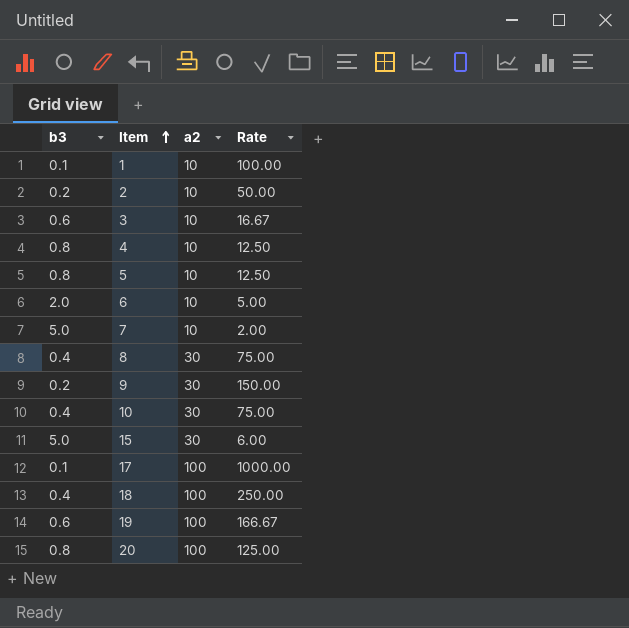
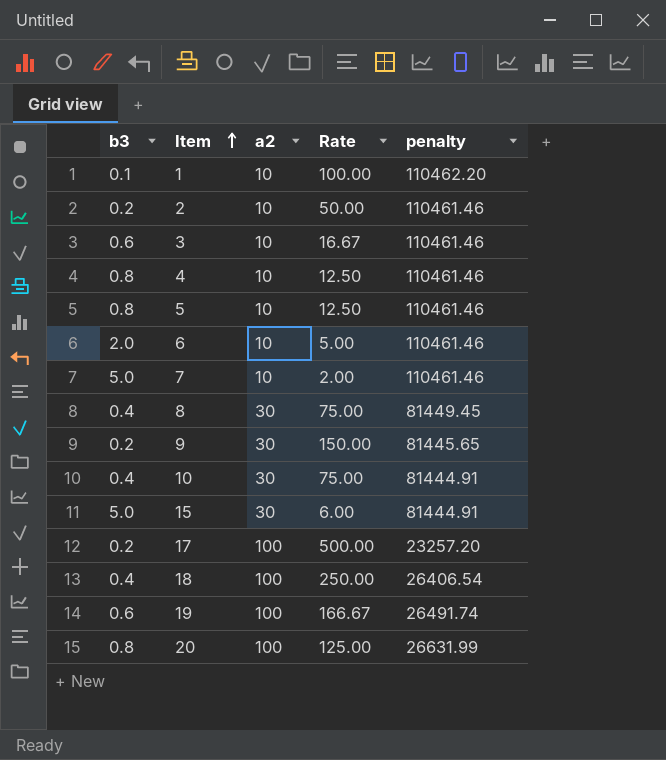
column penalty | position: none -> 5
17 | b3: 0.1 -> 0.2
17 | Rate: 1000.00 -> 500.00

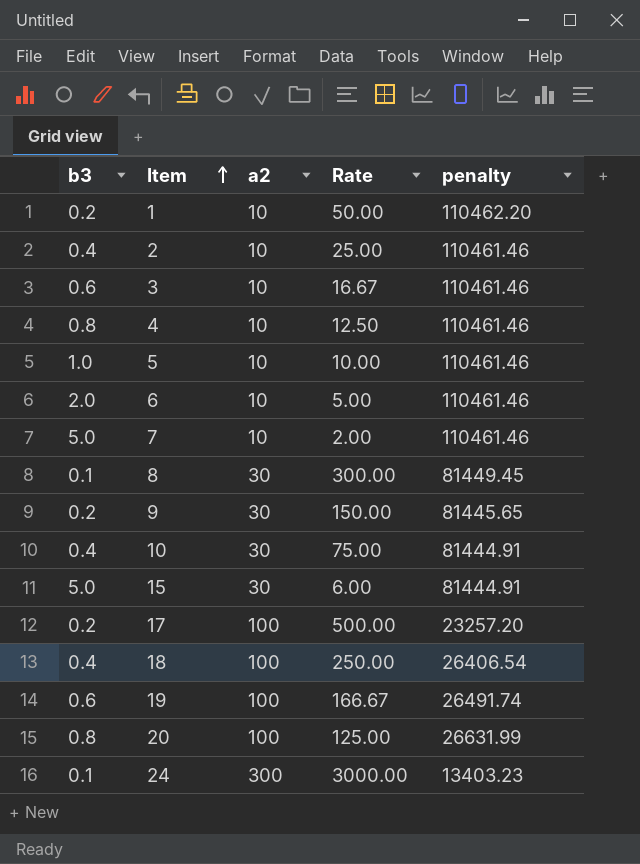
1 | b3: 0.1 -> 0.2
1 | Rate: 100.00 -> 50.00
2 | b3: 0.2 -> 0.4
2 | Rate: 50.00 -> 25.00
5 | b3: 0.8 -> 1.0
5 | Rate: 12.50 -> 10.00
8 | b3: 0.4 -> 0.1
8 | Rate: 75.00 -> 300.00
row 24: none -> 0.1 | 300 | 3000.00 | 13403.23

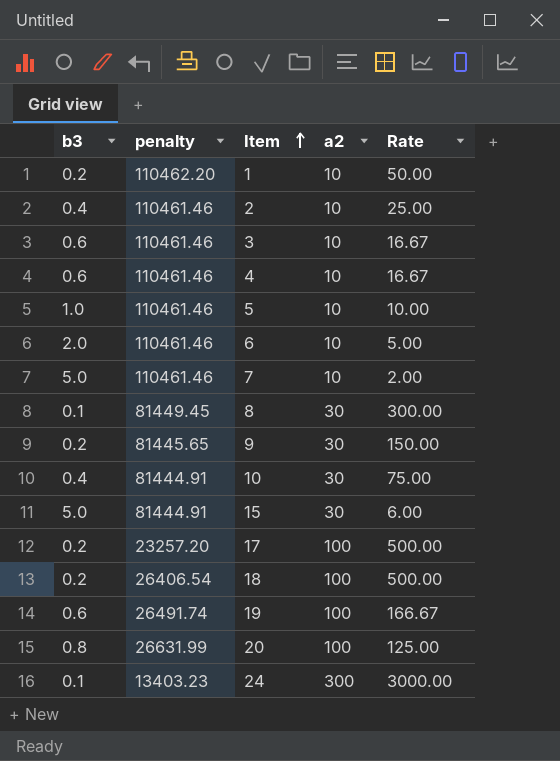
column penalty | position: 5 -> 2
4 | b3: 0.8 -> 0.6
4 | Rate: 12.50 -> 16.67
18 | b3: 0.4 -> 0.2
18 | Rate: 250.00 -> 500.00

